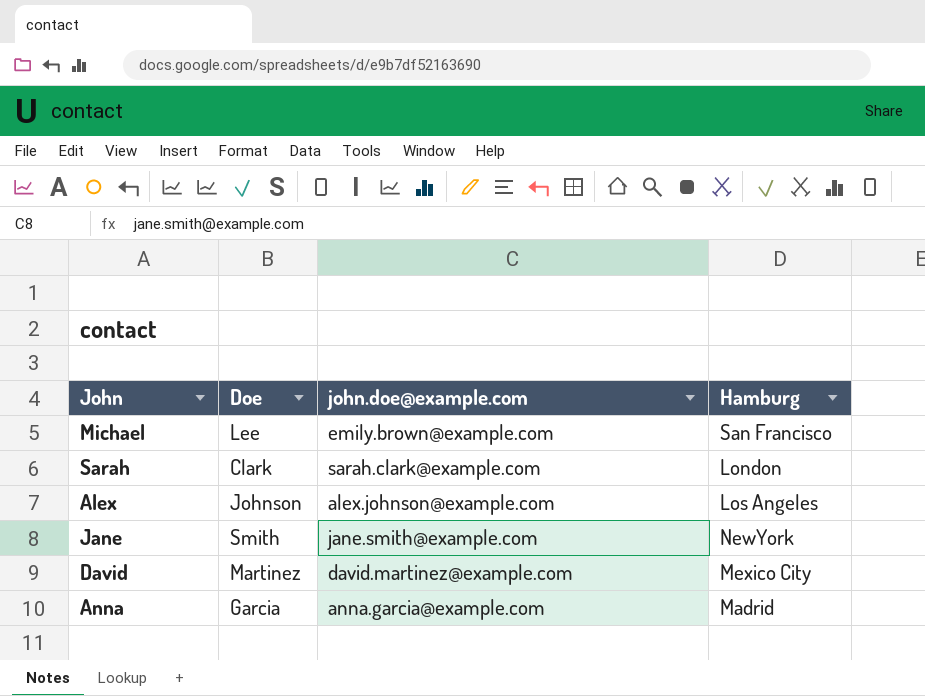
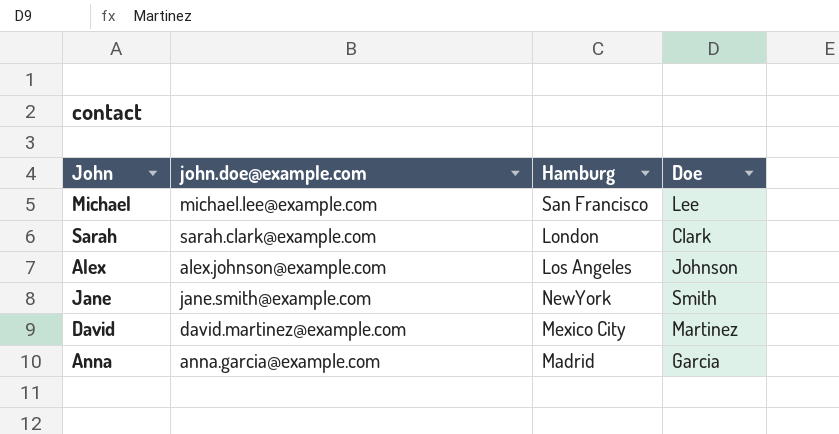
column Doe | position: 2 -> 4
Michael | john.doe@example.com: emily.brown@example.com -> michael.lee@example.com

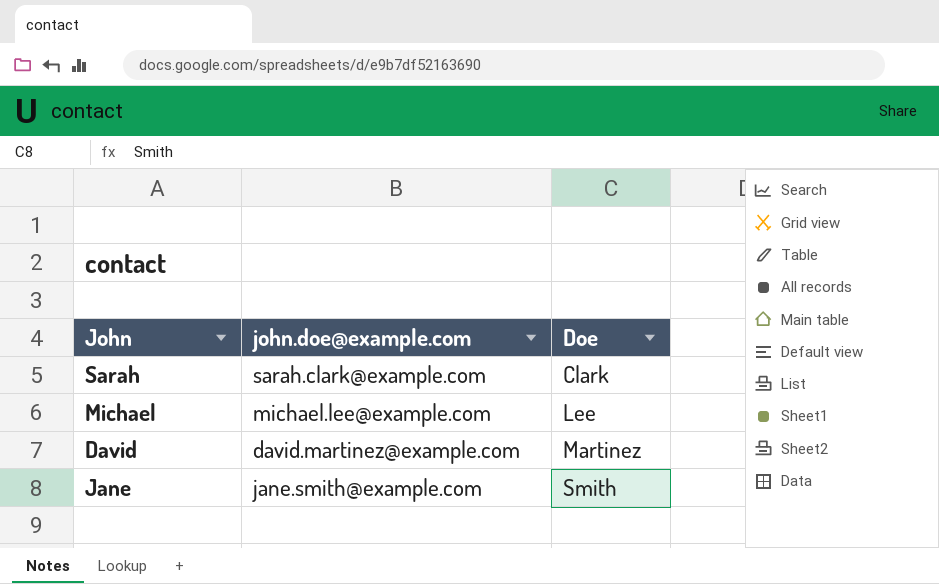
row order: none -> Doe ascending
column Hamburg | position: 3 -> none
row Alex: alex.johnson@example.com | Los Angeles | Johnson -> none
row Anna: anna.garcia@example.com | Madrid | Garcia -> none

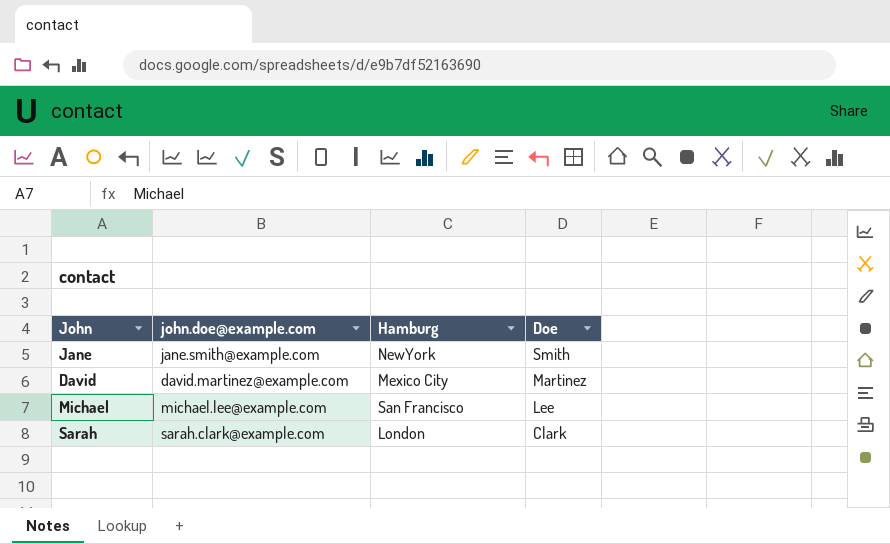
row order: Doe ascending -> Doe descending
column Hamburg | position: none -> 3

